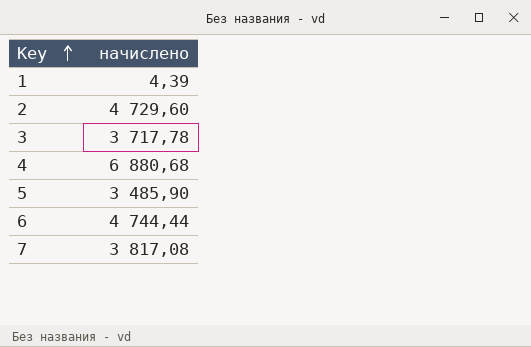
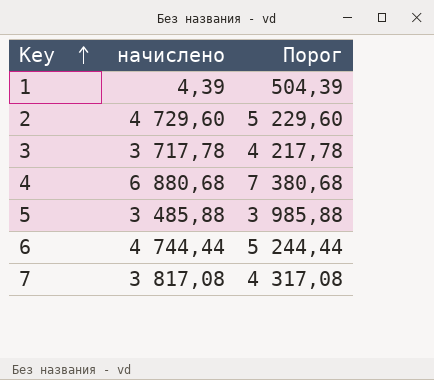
column Порог | formula: none -> [начислено] + 500
5 | начислено: 3 485,90 -> 3 485,88

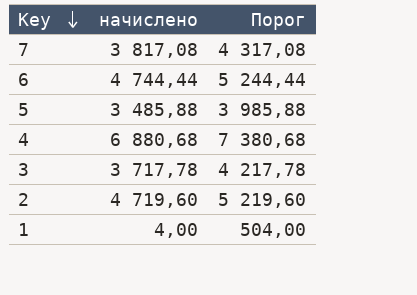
row order: Key ascending -> Key descending
2 | начислено: 4 729,60 -> 4 719,60
2 | Порог: 5 229,60 -> 5 219,60
1 | начислено: 4,39 -> 4,00
1 | Порог: 504,39 -> 504,00

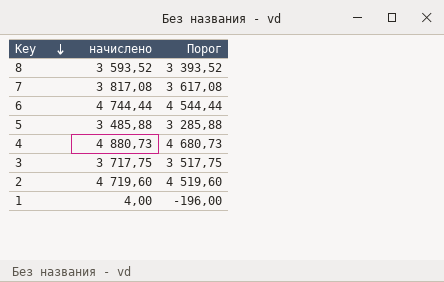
column Порог | formula: [начислено] + 500 -> [начислено] - 200
row 8: none -> 3 593,52 | 3 393,52
4 | начислено: 6 880,68 -> 4 880,73
3 | начислено: 3 717,78 -> 3 717,75

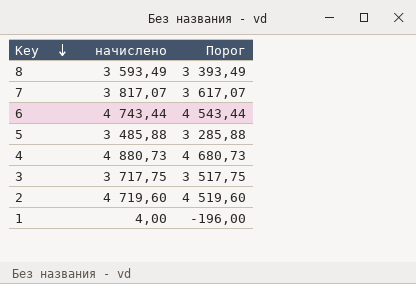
8 | начислено: 3 593,52 -> 3 593,49
8 | Порог: 3 393,52 -> 3 393,49
7 | начислено: 3 817,08 -> 3 817,07
7 | Порог: 3 617,08 -> 3 617,07
6 | начислено: 4 744,44 -> 4 743,44
6 | Порог: 4 544,44 -> 4 543,44

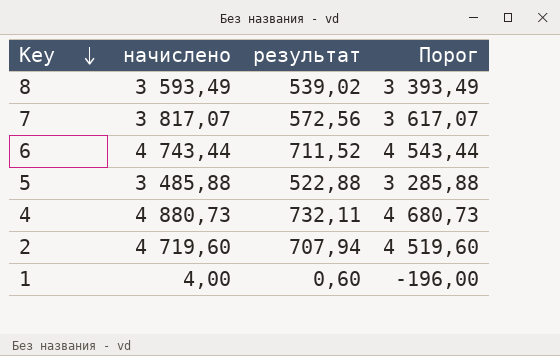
column результат | formula: none -> [начислено] * 0,15
row 3: 3 717,75 | 3 517,75 -> none

